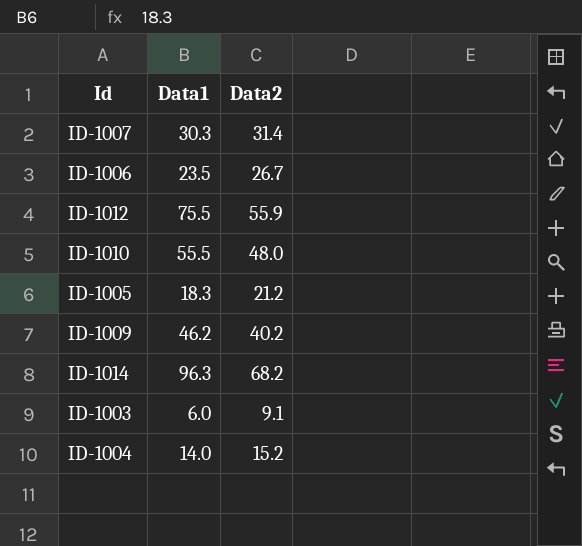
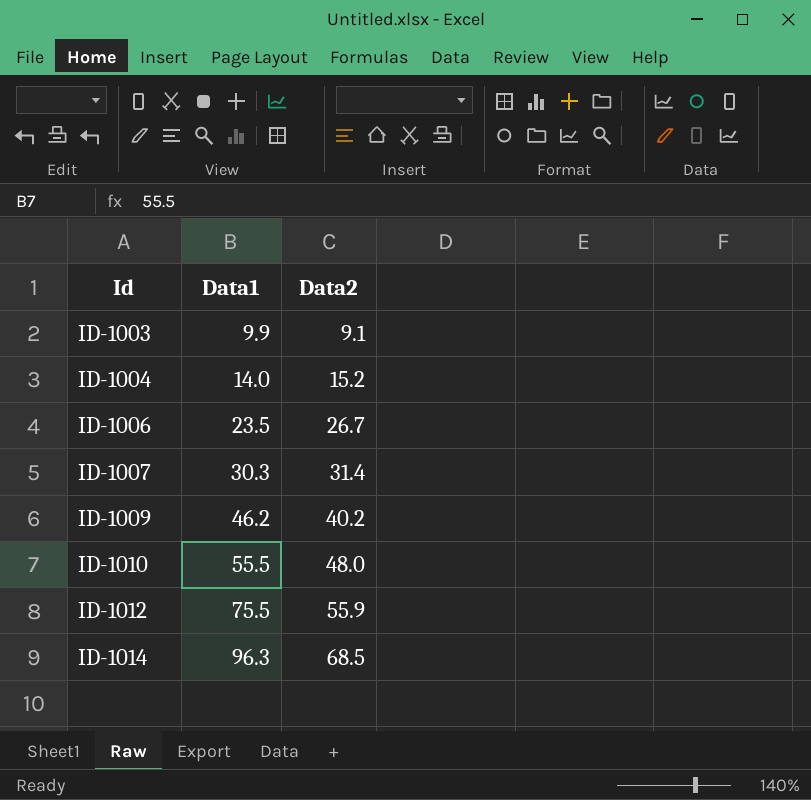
row order: none -> Id ascending
row ID-1005: 18.3 | 21.2 -> none
ID-1003 | Data1: 6.0 -> 9.9
ID-1014 | Data2: 68.2 -> 68.5

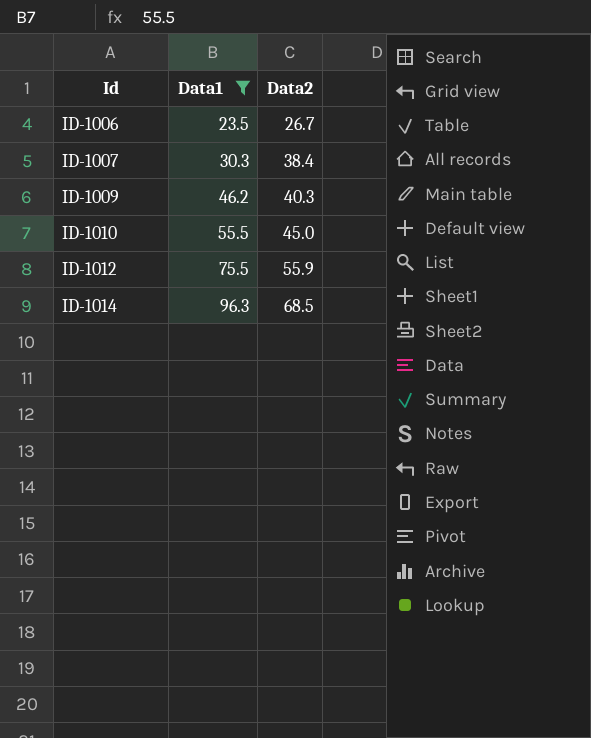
filter: none -> Data1 >= 23.5
ID-1007 | Data2: 31.4 -> 38.4
ID-1009 | Data2: 40.2 -> 40.3
ID-1010 | Data2: 48.0 -> 45.0

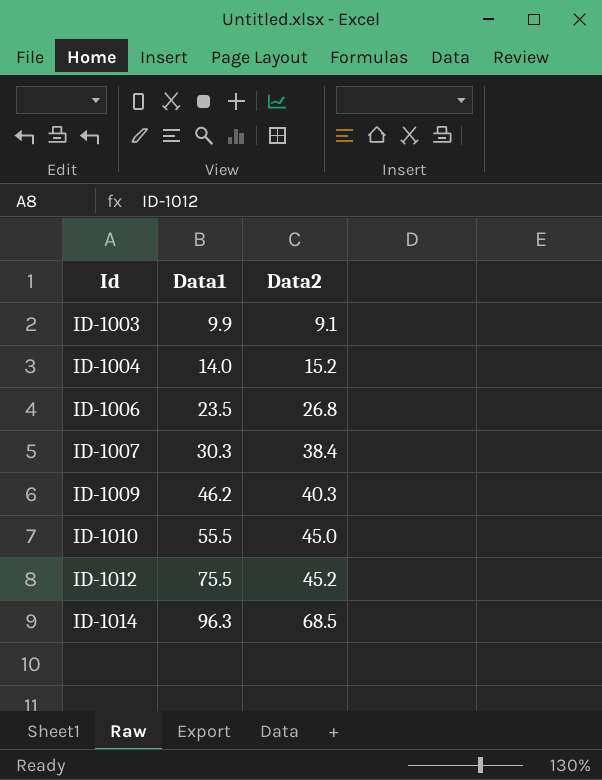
filter: Data1 >= 23.5 -> none
ID-1006 | Data2: 26.7 -> 26.8
ID-1012 | Data2: 55.9 -> 45.2

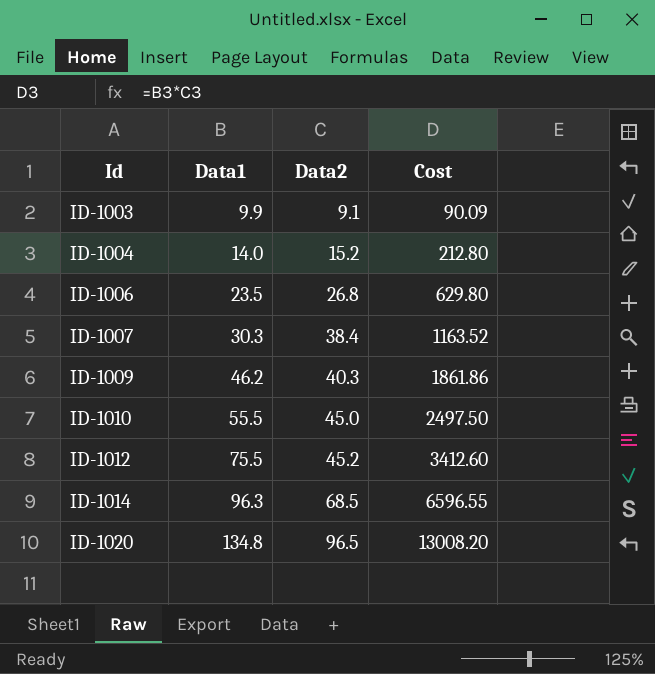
column Cost | formula: none -> [Data1] * [Data2]
row ID-1020: none -> 134.8 | 96.5 | 13008.20

